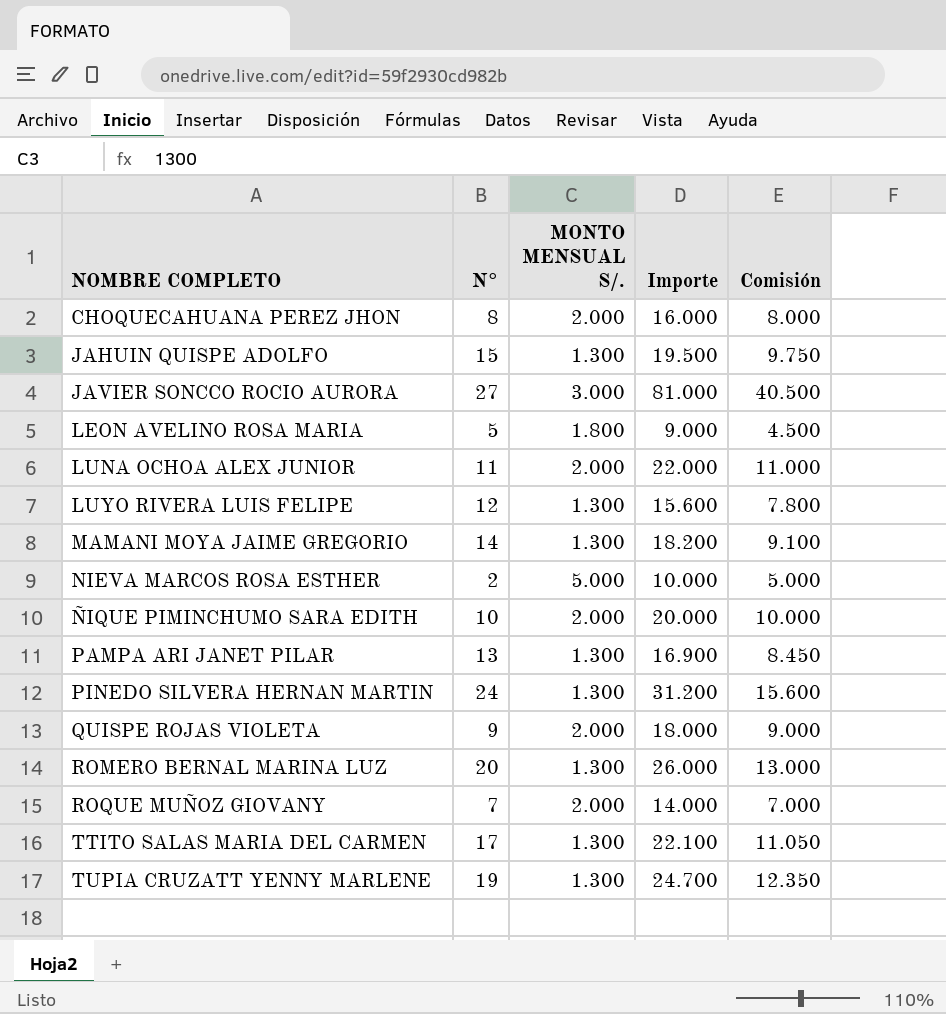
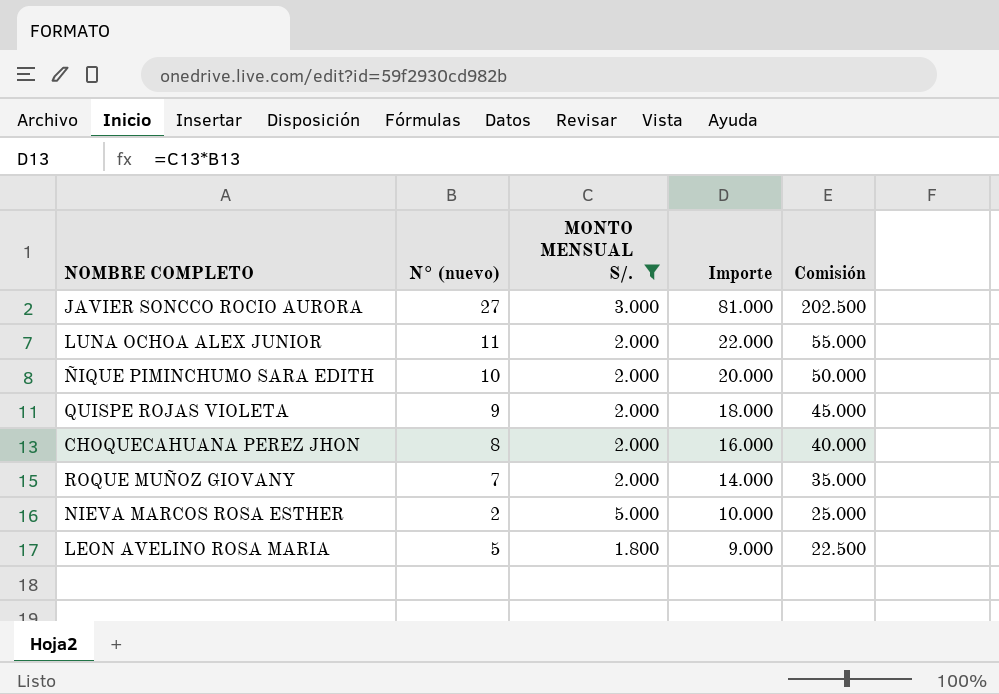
filter: none -> MONTO MENSUAL S/. != 1.300
row order: NOMBRE COMPLETO ascending -> Importe descending
column name: N° -> N° (nuevo)
column Comisión | formula: [Importe] * 0,5 -> [Importe] * 2,5

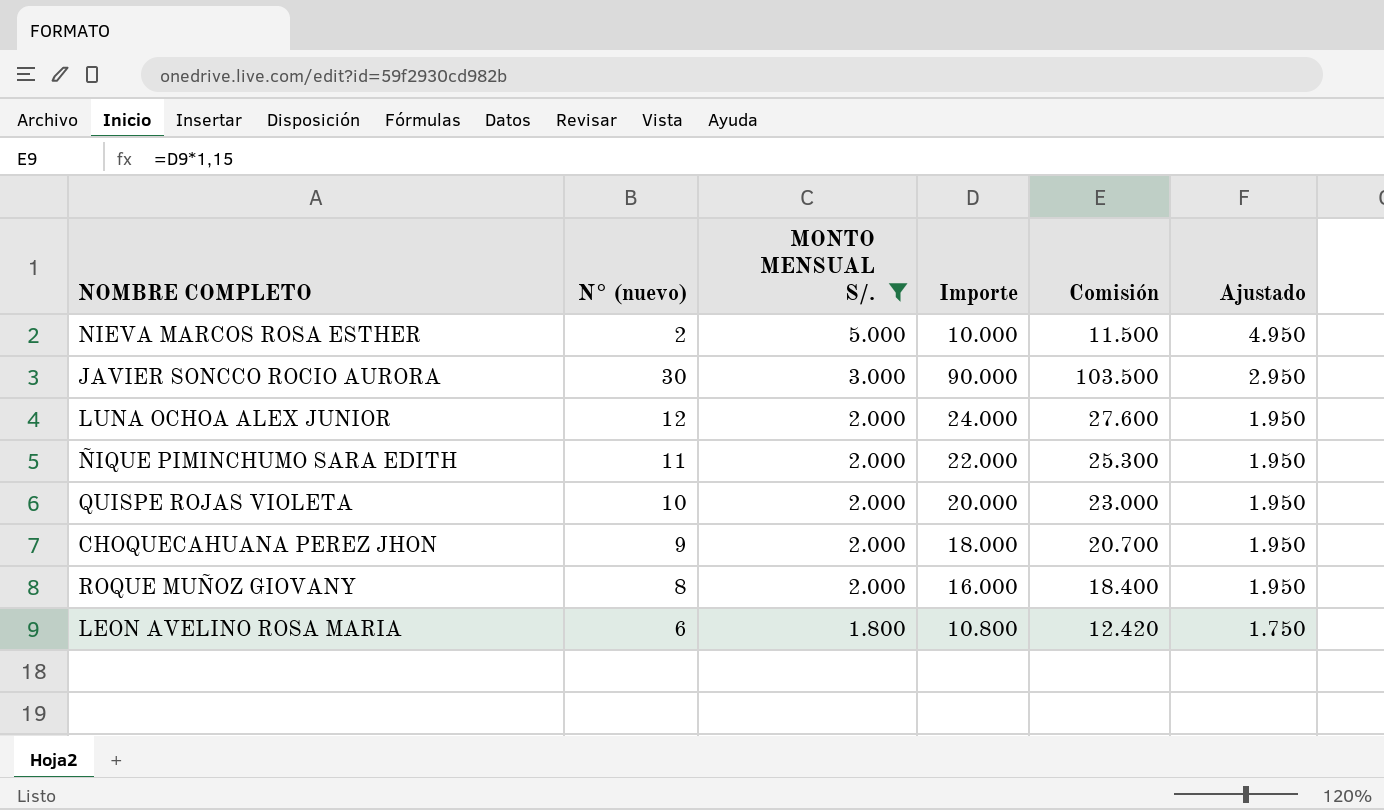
row order: Importe descending -> MONTO MENSUAL S/. descending
column Comisión | formula: [Importe] * 2,5 -> [Importe] * 1,15
column Ajustado | formula: none -> [MONTO MENSUAL S/.] - 50
JAVIER SONCCO ROCIO AURORA | N° (nuevo): 27 -> 30
JAVIER SONCCO ROCIO AURORA | Importe: 81.000 -> 90.000
LUNA OCHOA ALEX JUNIOR | N° (nuevo): 11 -> 12
LUNA OCHOA ALEX JUNIOR | Importe: 22.000 -> 24.000
ÑIQUE PIMINCHUMO SARA EDITH | N° (nuevo): 10 -> 11
ÑIQUE PIMINCHUMO SARA EDITH | Importe: 20.000 -> 22.000
QUISPE ROJAS VIOLETA | N° (nuevo): 9 -> 10
QUISPE ROJAS VIOLETA | Importe: 18.000 -> 20.000
CHOQUECAHUANA PEREZ JHON | N° (nuevo): 8 -> 9
CHOQUECAHUANA PEREZ JHON | Importe: 16.000 -> 18.000
ROQUE MUÑOZ GIOVANY | N° (nuevo): 7 -> 8
ROQUE MUÑOZ GIOVANY | Importe: 14.000 -> 16.000
LEON AVELINO ROSA MARIA | N° (nuevo): 5 -> 6
LEON AVELINO ROSA MARIA | Importe: 9.000 -> 10.800

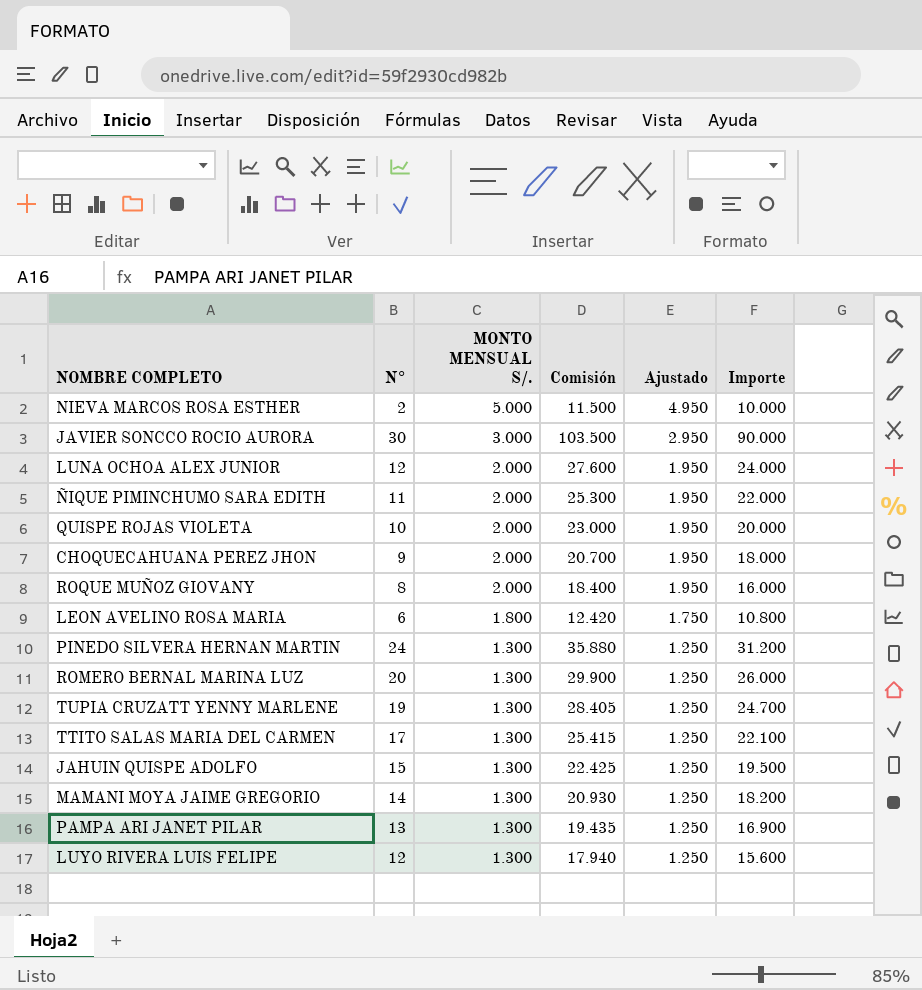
filter: MONTO MENSUAL S/. != 1.300 -> none
column name: N° (nuevo) -> N°
column Importe | position: 4 -> 6

